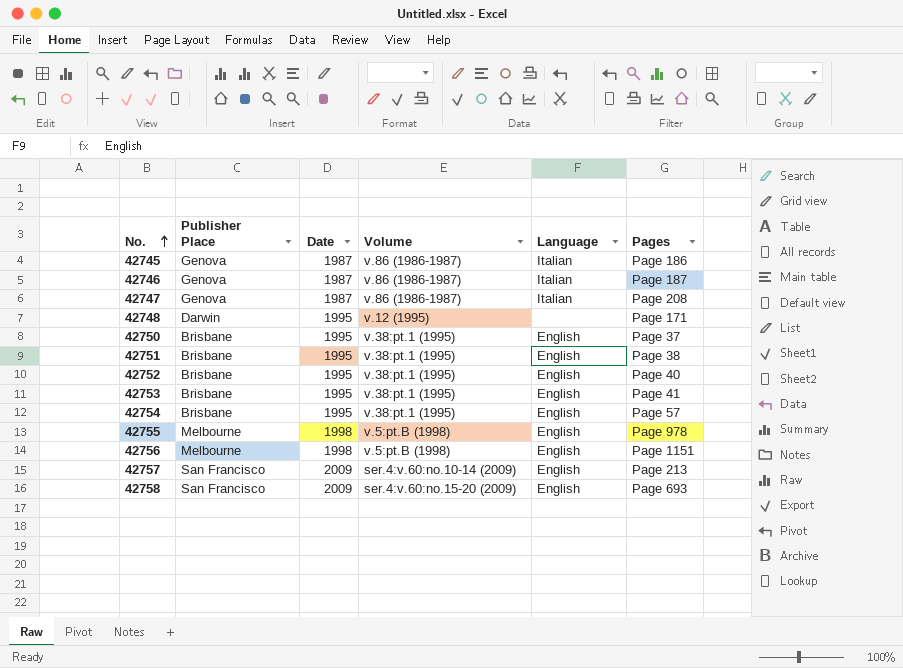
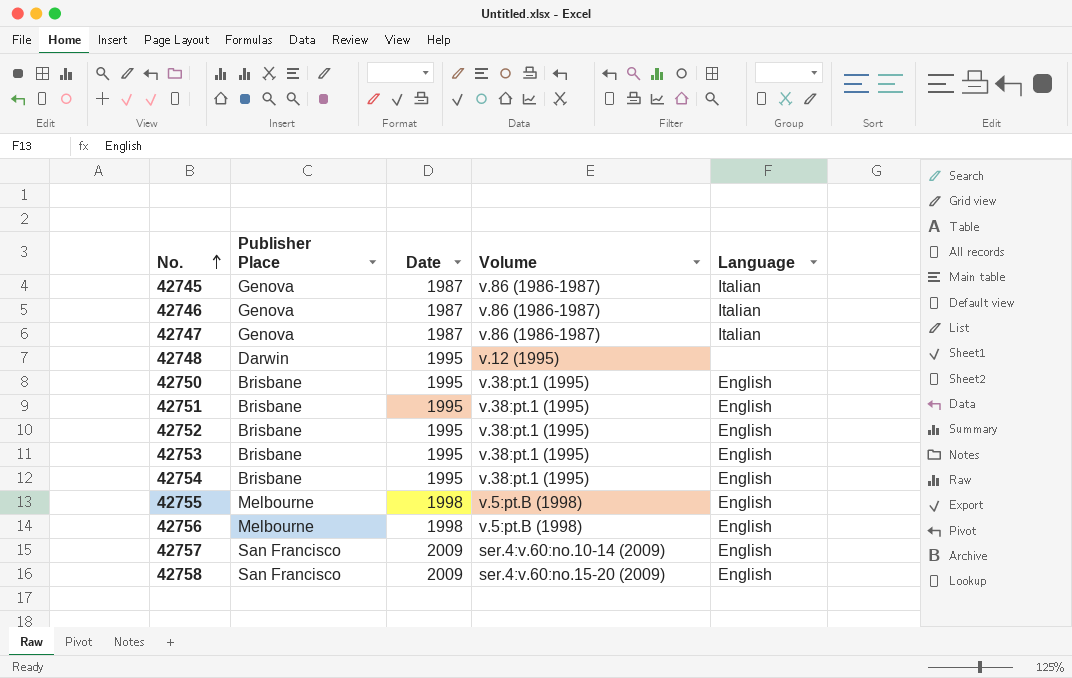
column Pages | position: 6 -> none

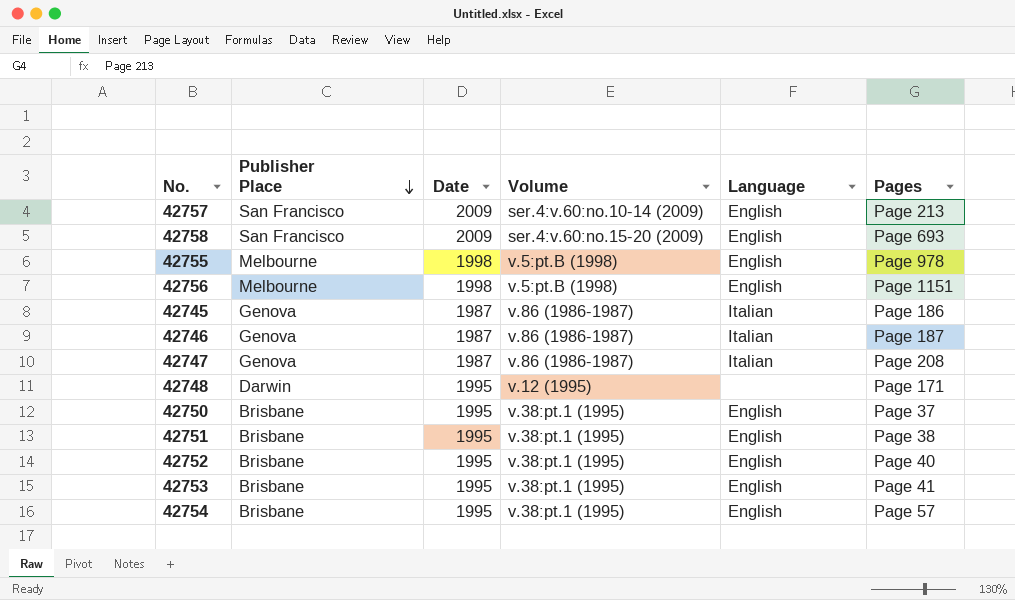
row order: No. ascending -> Publisher Place descending
column Pages | position: none -> 6

